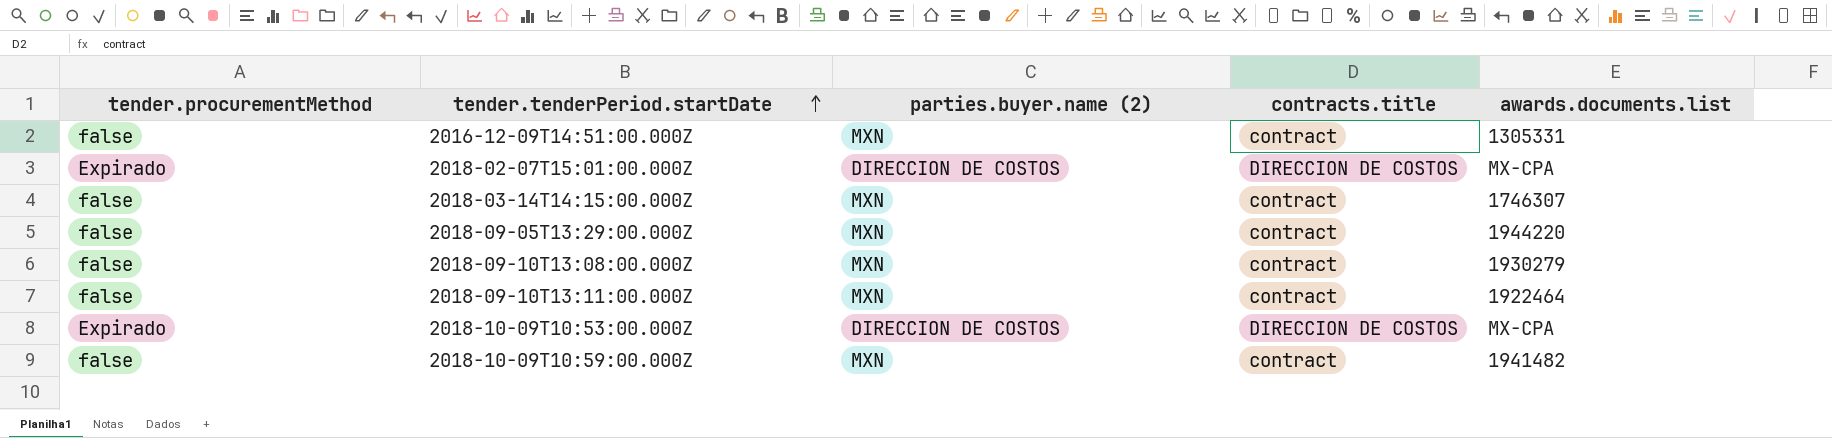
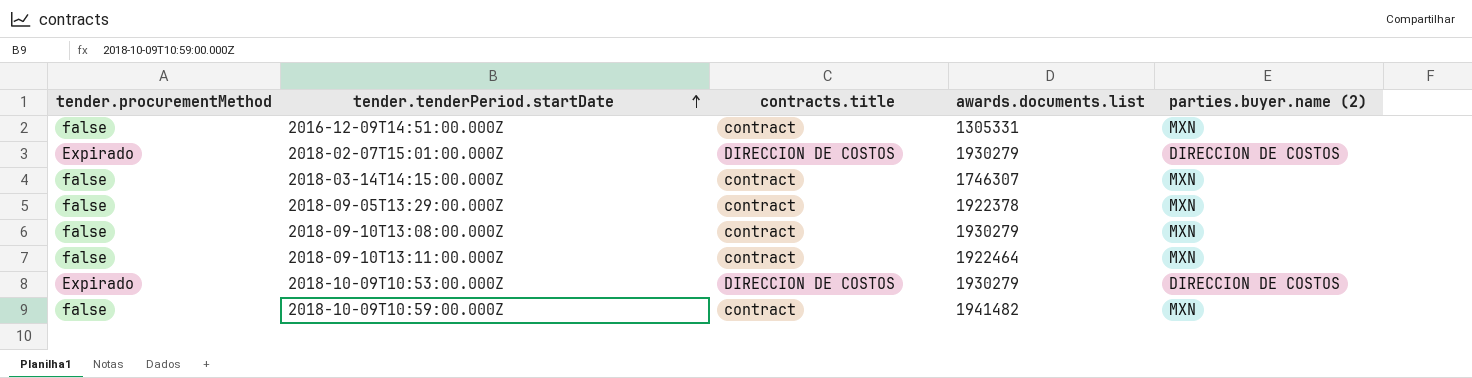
column parties.buyer.name (2) | position: 3 -> 5
2018-02-07T15:01:00.000Z | awards.documents.list: MX-CPA -> 1930279
2018-09-05T13:29:00.000Z | awards.documents.list: 1944220 -> 1922378
2018-10-09T10:53:00.000Z | awards.documents.list: MX-CPA -> 1930279

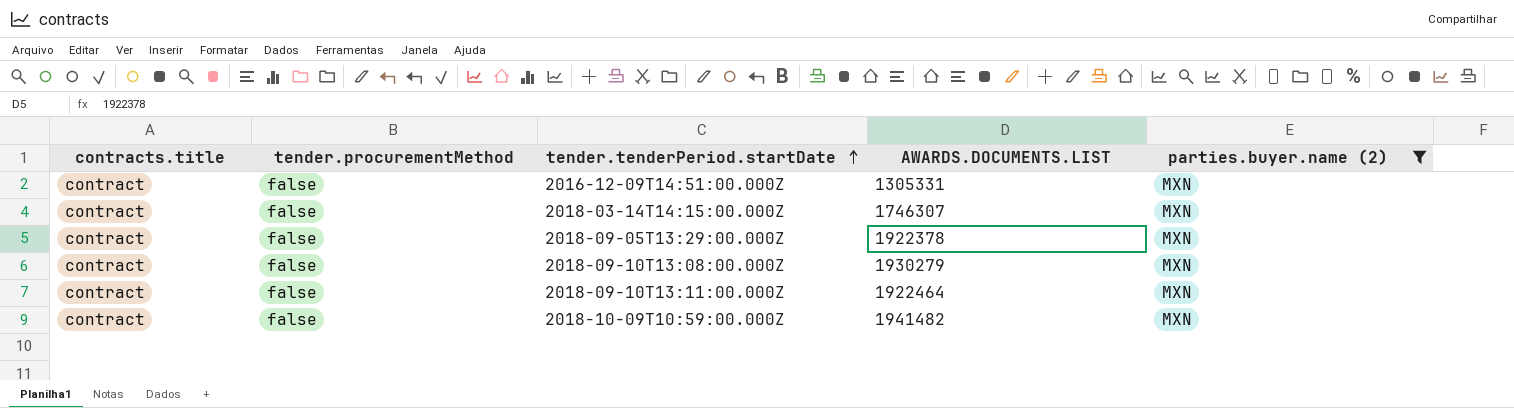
filter: none -> parties.buyer.name (2) = MXN
column contracts.title | position: 3 -> 1
column name: awards.documents.list -> AWARDS.DOCUMENTS.LIST

